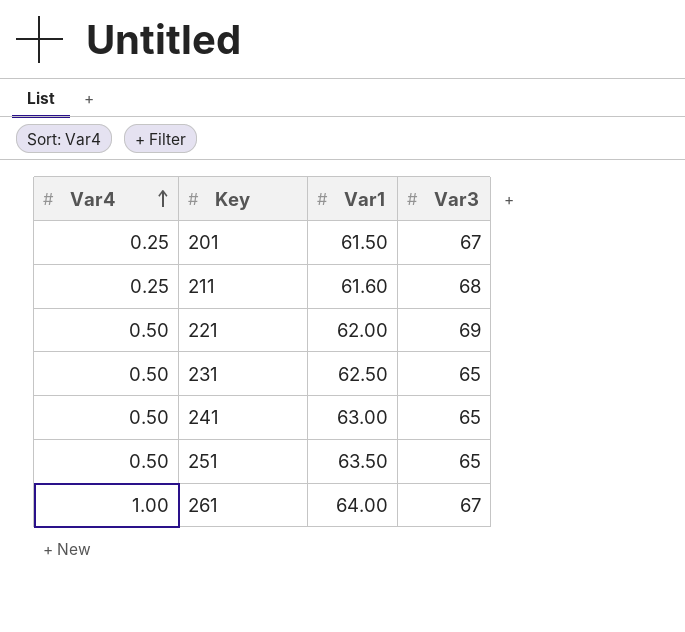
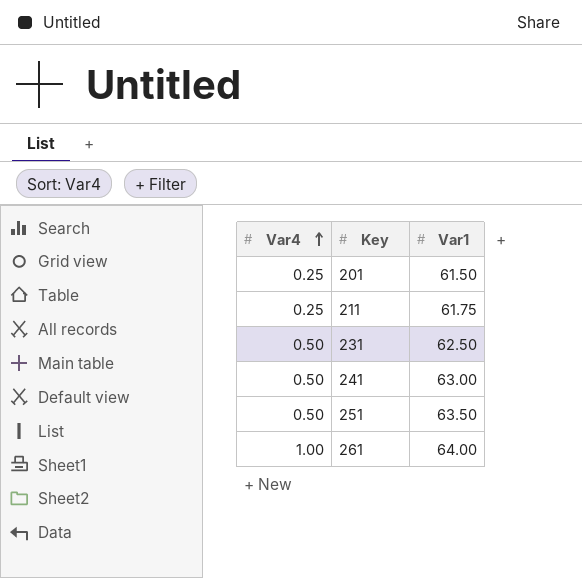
column Var3 | position: 4 -> none
row 221: 0.50 | 62.00 | 69 -> none
211 | Var1: 61.60 -> 61.75

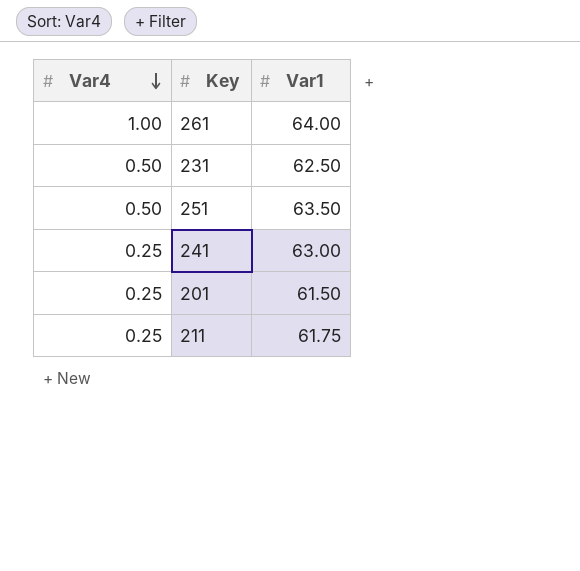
row order: Var4 ascending -> Var4 descending
241 | Var4: 0.50 -> 0.25

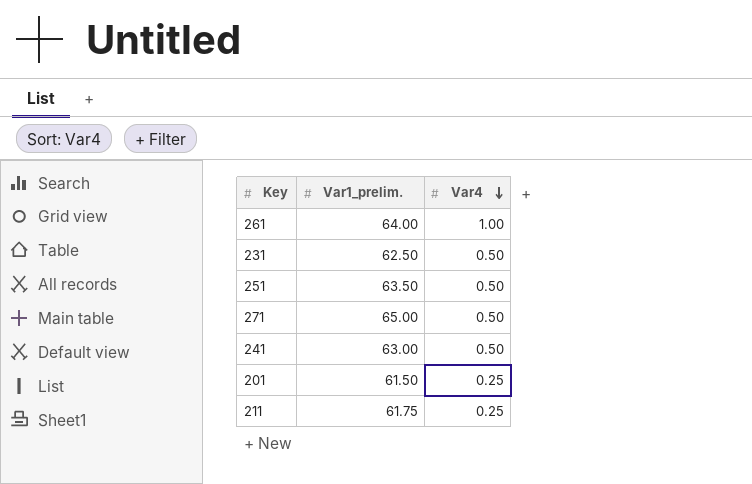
column name: Var1 -> Var1_prelim.
column Var4 | position: 1 -> 3
row 271: none -> 65.00 | 0.50
241 | Var4: 0.25 -> 0.50

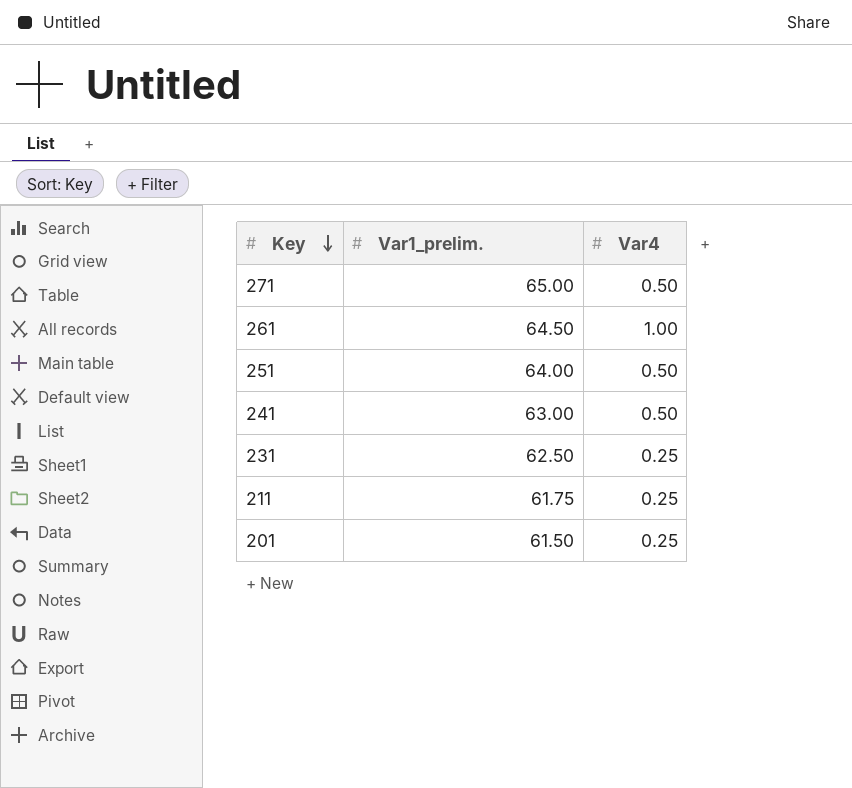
row order: Var4 descending -> Key descending
261 | Var1_prelim.: 64.00 -> 64.50
251 | Var1_prelim.: 63.50 -> 64.00
231 | Var4: 0.50 -> 0.25

